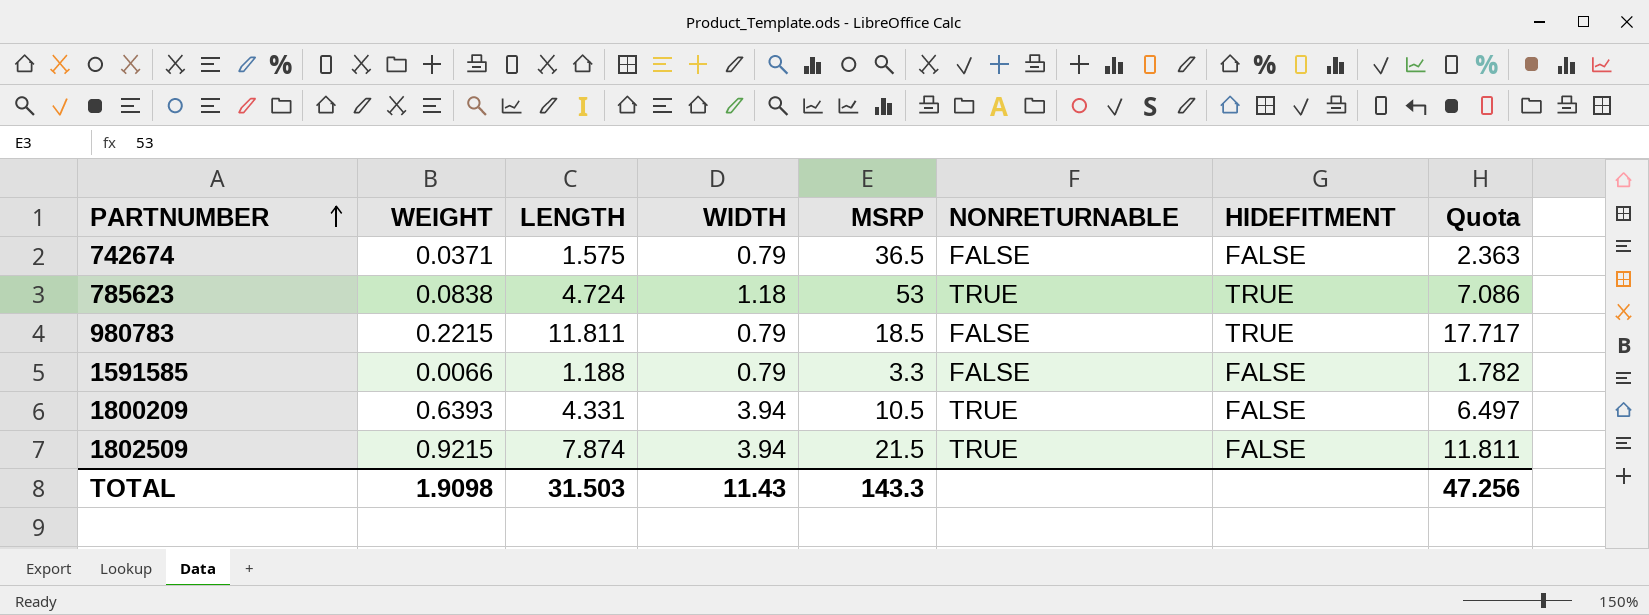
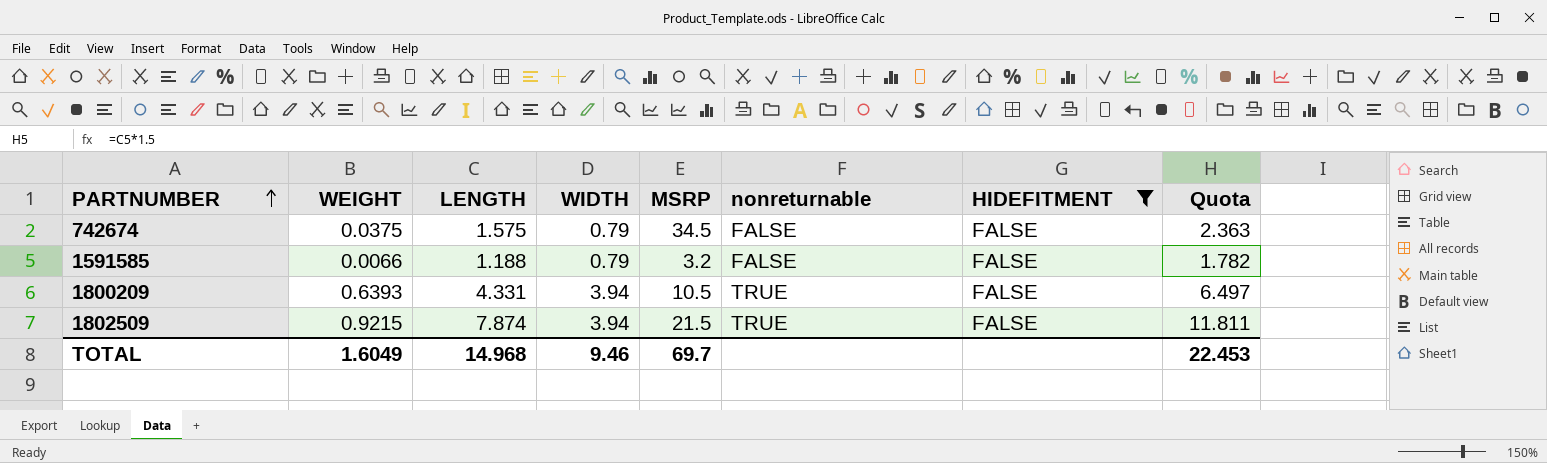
filter: none -> HIDEFITMENT = FALSE
column name: NONRETURNABLE -> nonreturnable
742674 | WEIGHT: 0.0371 -> 0.0375
742674 | MSRP: 36.5 -> 34.5
1591585 | MSRP: 3.3 -> 3.2
TOTAL | WEIGHT: 1.9098 -> 1.6049
TOTAL | LENGTH: 31.503 -> 14.968
TOTAL | WIDTH: 11.43 -> 9.46
TOTAL | MSRP: 143.3 -> 69.7
TOTAL | Quota: 47.256 -> 22.453

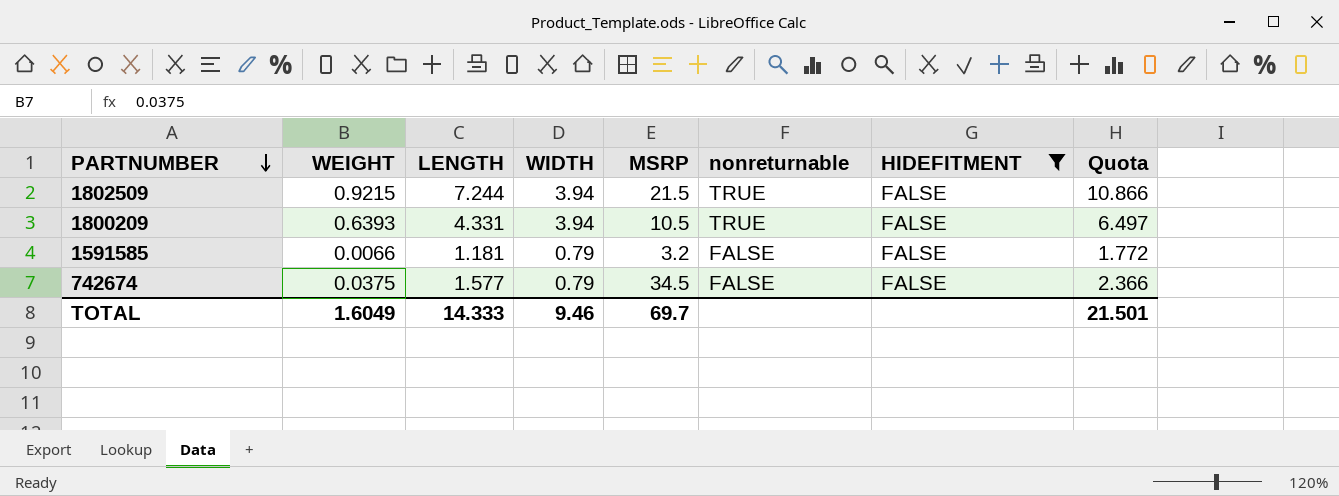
row order: PARTNUMBER ascending -> PARTNUMBER descending
1802509 | LENGTH: 7.874 -> 7.244
1802509 | Quota: 11.811 -> 10.866
1591585 | LENGTH: 1.188 -> 1.181
1591585 | Quota: 1.782 -> 1.772
742674 | LENGTH: 1.575 -> 1.577
742674 | Quota: 2.363 -> 2.366
TOTAL | LENGTH: 14.968 -> 14.333
TOTAL | Quota: 22.453 -> 21.501

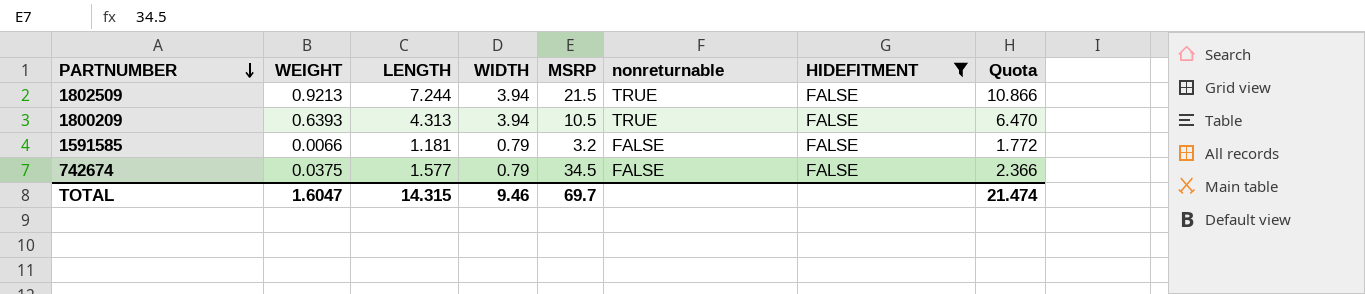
1802509 | WEIGHT: 0.9215 -> 0.9213
1800209 | LENGTH: 4.331 -> 4.313
1800209 | Quota: 6.497 -> 6.470
TOTAL | WEIGHT: 1.6049 -> 1.6047
TOTAL | LENGTH: 14.333 -> 14.315
TOTAL | Quota: 21.501 -> 21.474

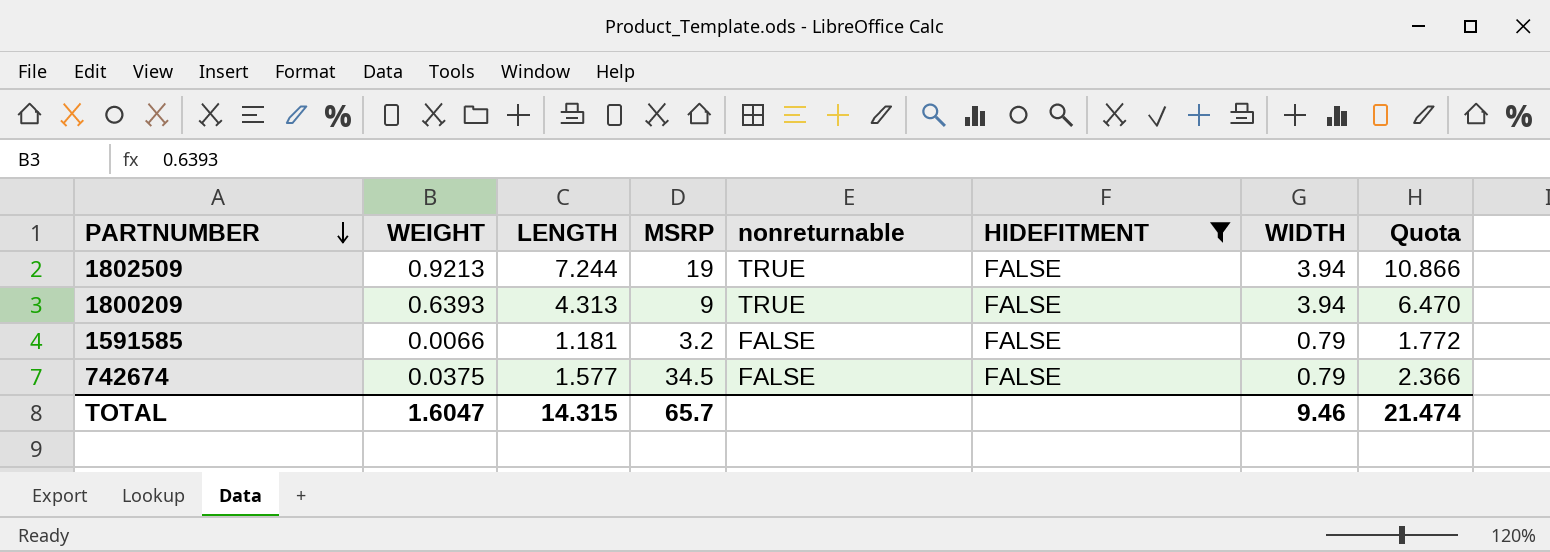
column WIDTH | position: 4 -> 7
1802509 | MSRP: 21.5 -> 19
1800209 | MSRP: 10.5 -> 9
TOTAL | MSRP: 69.7 -> 65.7

